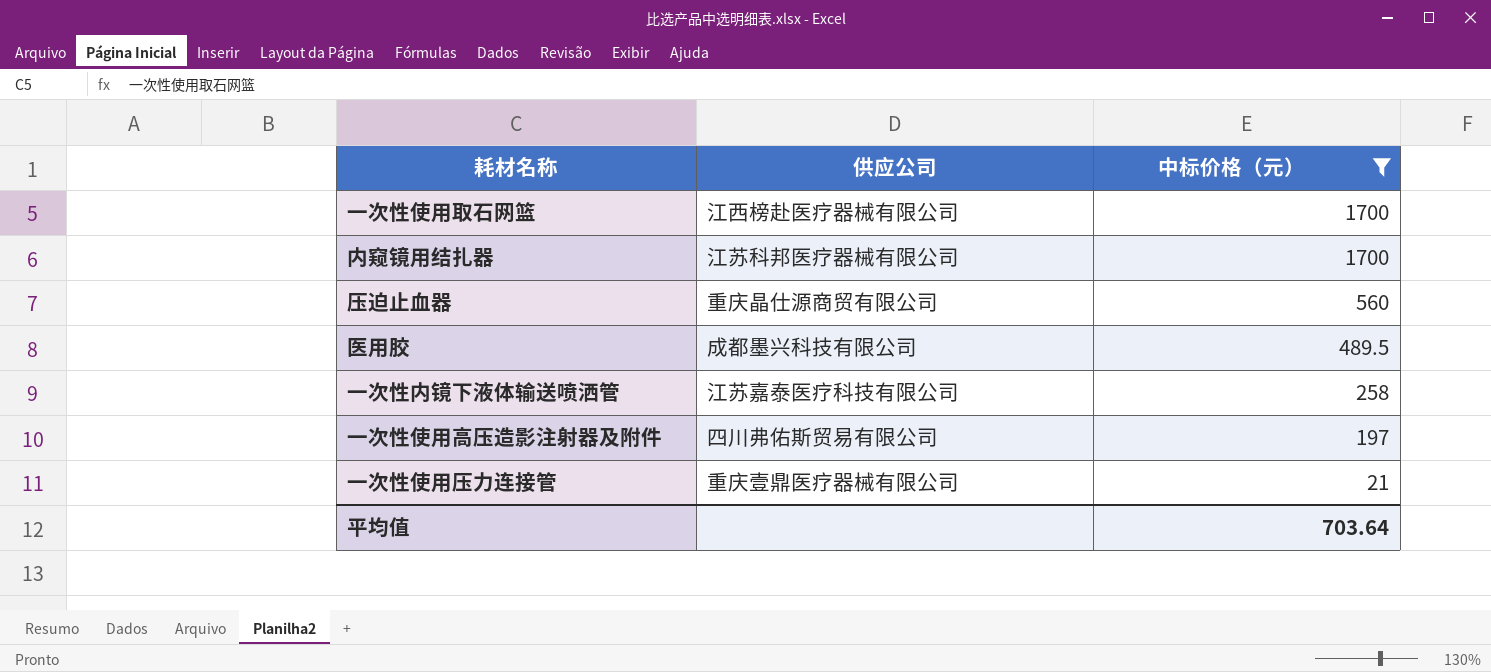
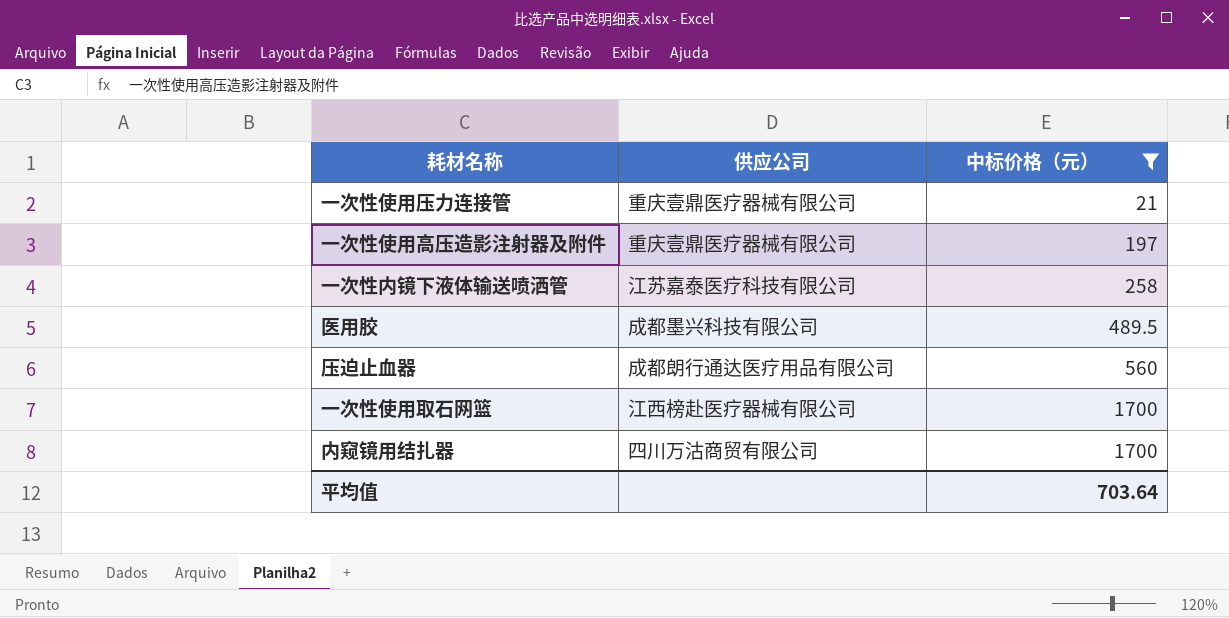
row order: 中标价格（元） descending -> 中标价格（元） ascending
一次性使用高压造影注射器及附件 | 供应公司: 四川弗佑斯贸易有限公司 -> 重庆壹鼎医疗器械有限公司
压迫止血器 | 供应公司: 重庆晶仕源商贸有限公司 -> 成都朗行通达医疗用品有限公司
内窥镜用结扎器 | 供应公司: 江苏科邦医疗器械有限公司 -> 四川万沽商贸有限公司

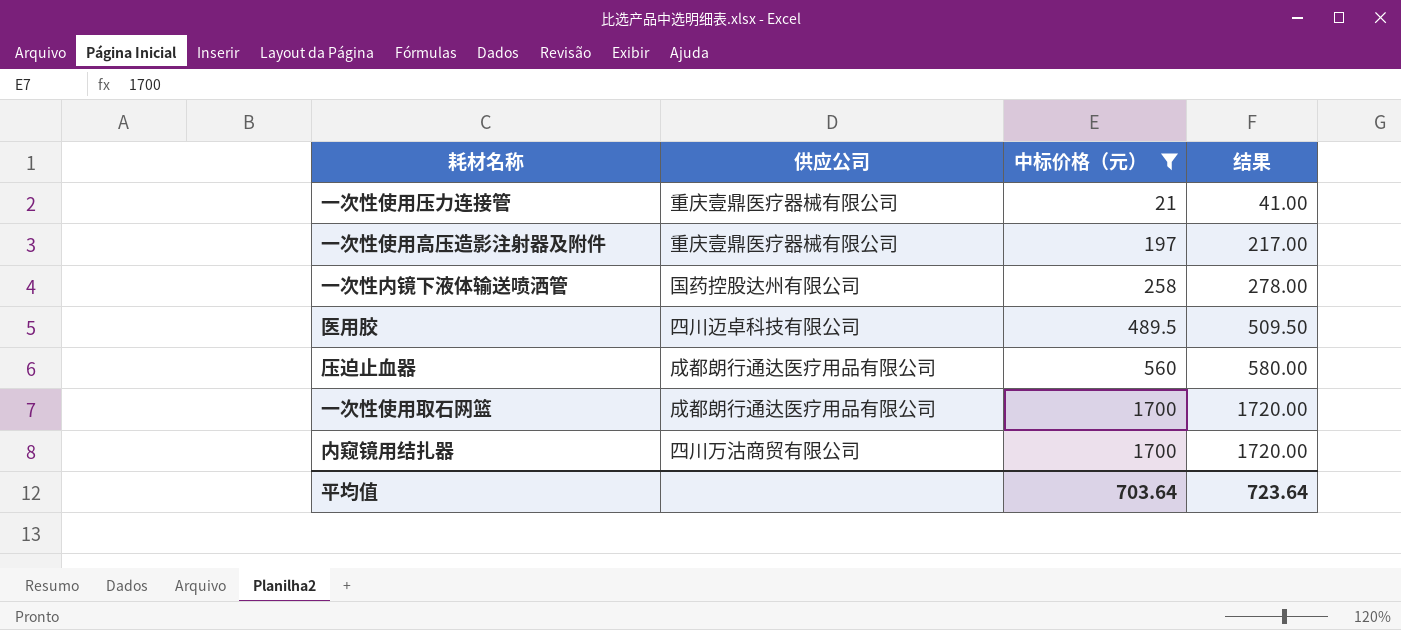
column 结果 | formula: none -> [中标价格（元）] + 20
一次性内镜下液体输送喷洒管 | 供应公司: 江苏嘉泰医疗科技有限公司 -> 国药控股达州有限公司
医用胶 | 供应公司: 成都墨兴科技有限公司 -> 四川迈卓科技有限公司
一次性使用取石网篮 | 供应公司: 江西榜赴医疗器械有限公司 -> 成都朗行通达医疗用品有限公司

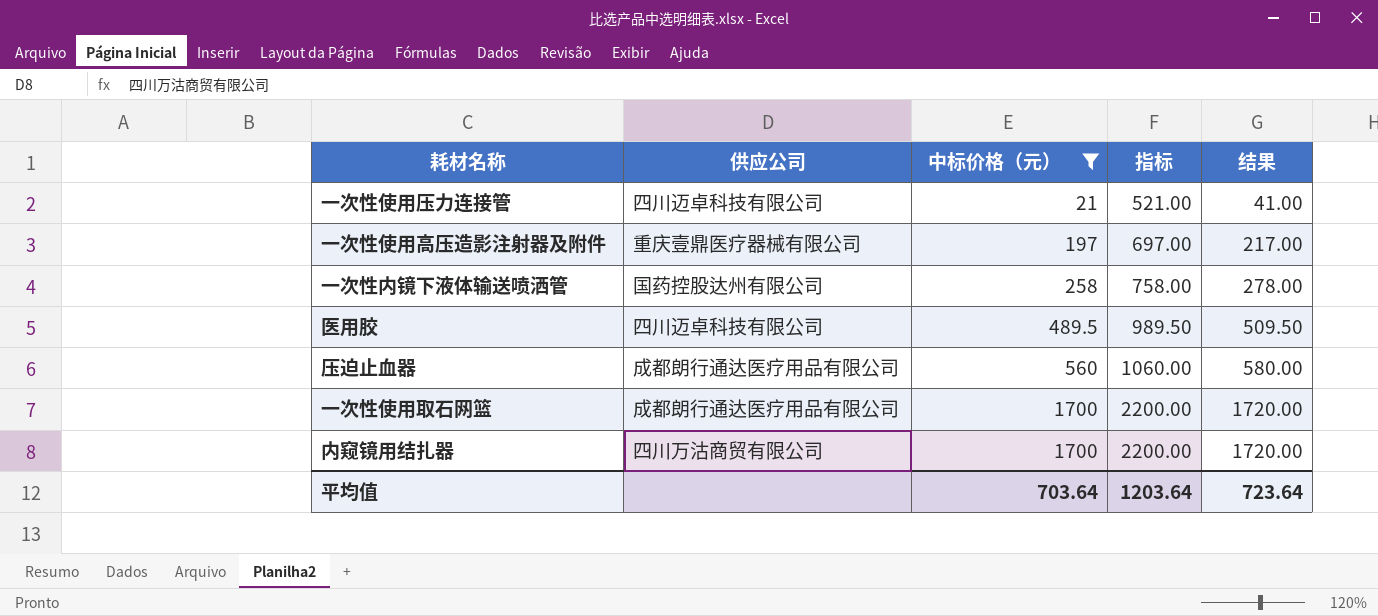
column 指标 | formula: none -> [中标价格（元）] + 500
一次性使用压力连接管 | 供应公司: 重庆壹鼎医疗器械有限公司 -> 四川迈卓科技有限公司

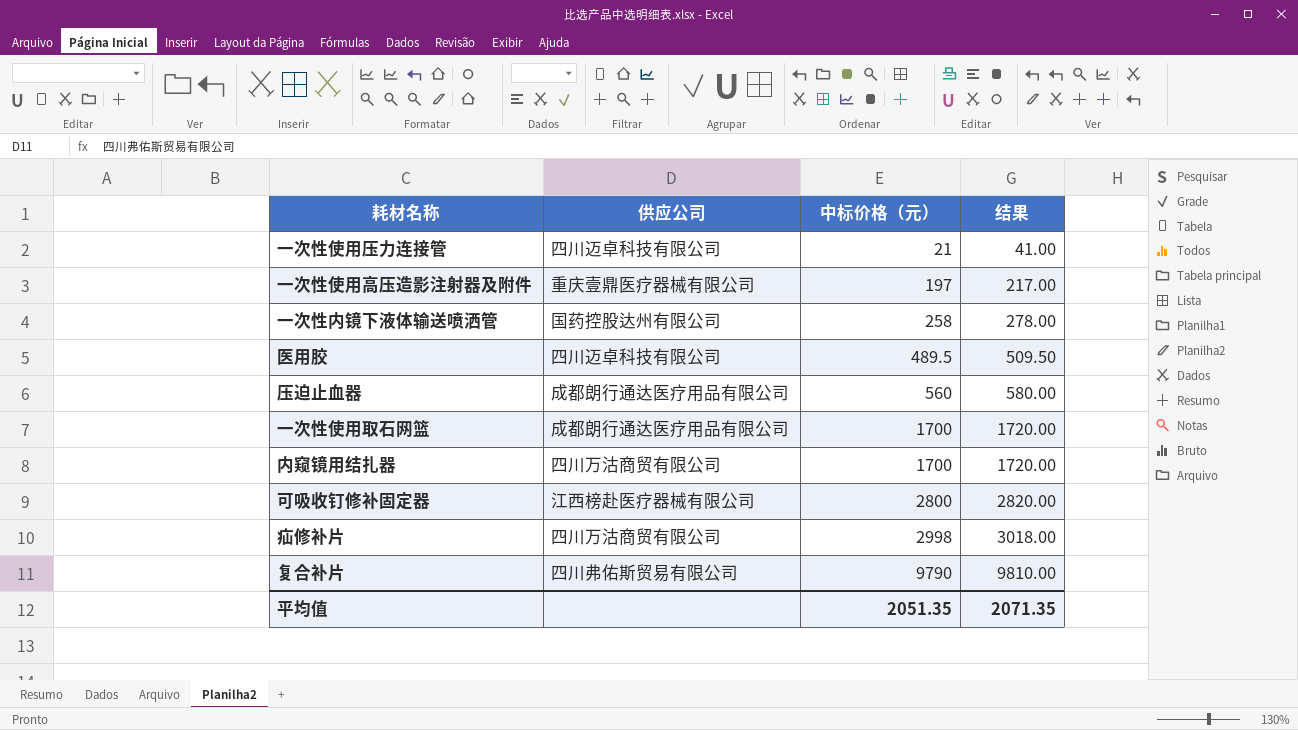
filter: 中标价格（元） <= 1700 -> none
column 指标 | formula: [中标价格（元）] + 500 -> none
平均值 | 中标价格（元）: 703.64 -> 2051.35
平均值 | 结果: 723.64 -> 2071.35

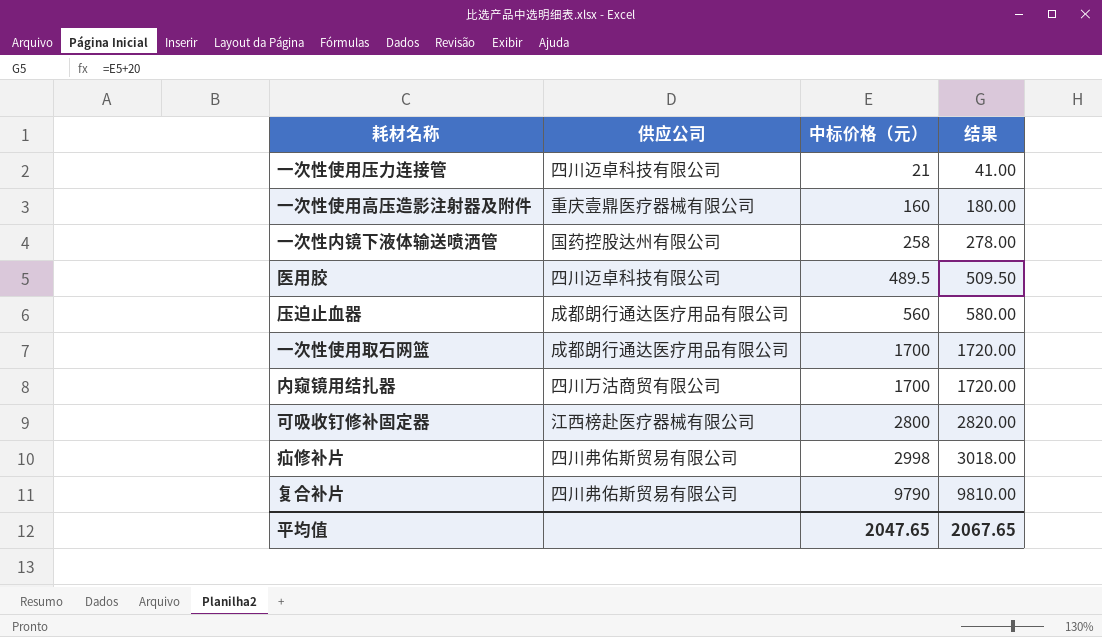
一次性使用高压造影注射器及附件 | 中标价格（元）: 197 -> 160
一次性使用高压造影注射器及附件 | 结果: 217.00 -> 180.00
疝修补片 | 供应公司: 四川万沽商贸有限公司 -> 四川弗佑斯贸易有限公司
平均值 | 中标价格（元）: 2051.35 -> 2047.65
平均值 | 结果: 2071.35 -> 2067.65

